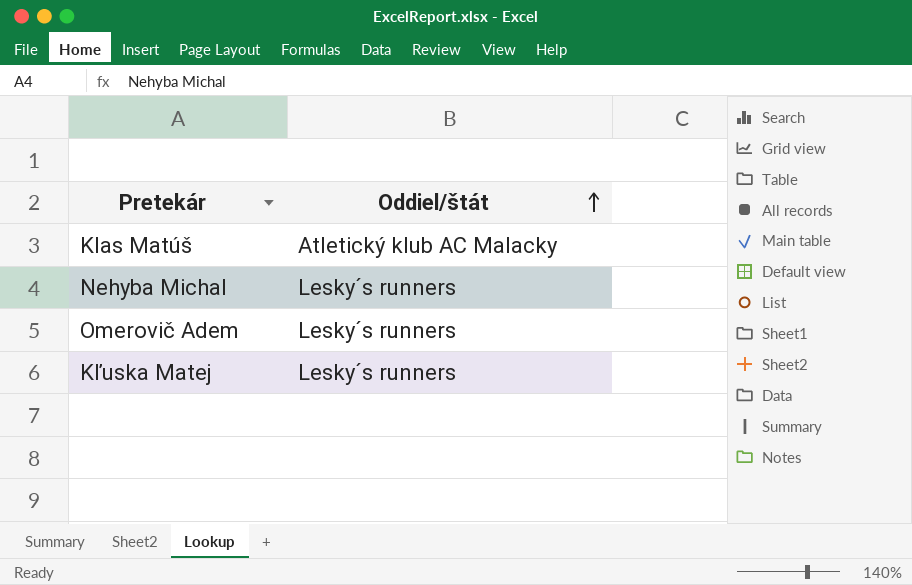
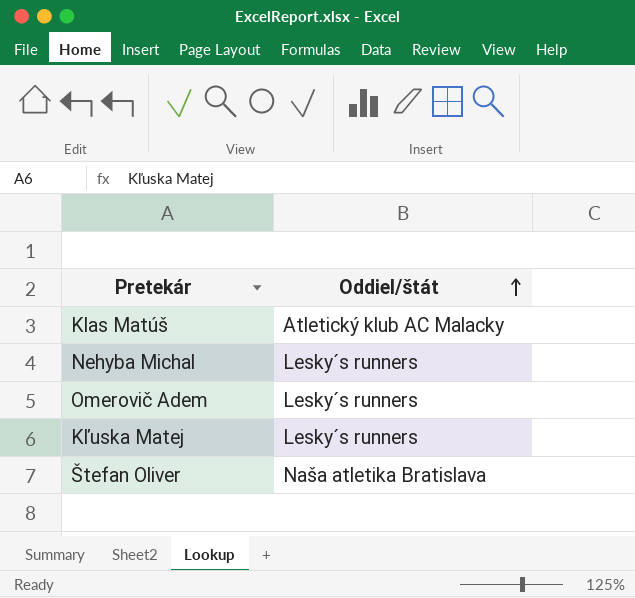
row Štefan Oliver: none -> Naša atletika Bratislava

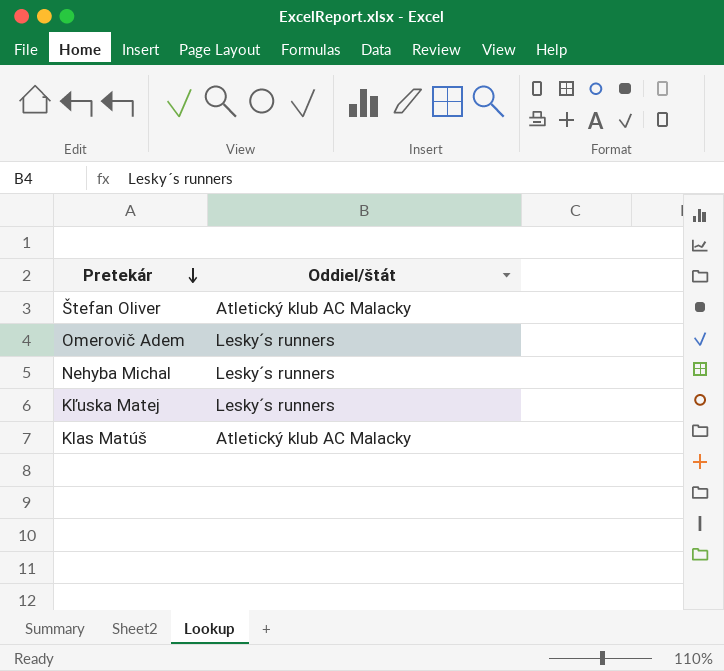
row order: Oddiel/štát ascending -> Pretekár descending
Štefan Oliver | Oddiel/štát: Naša atletika Bratislava -> Atletický klub AC Malacky

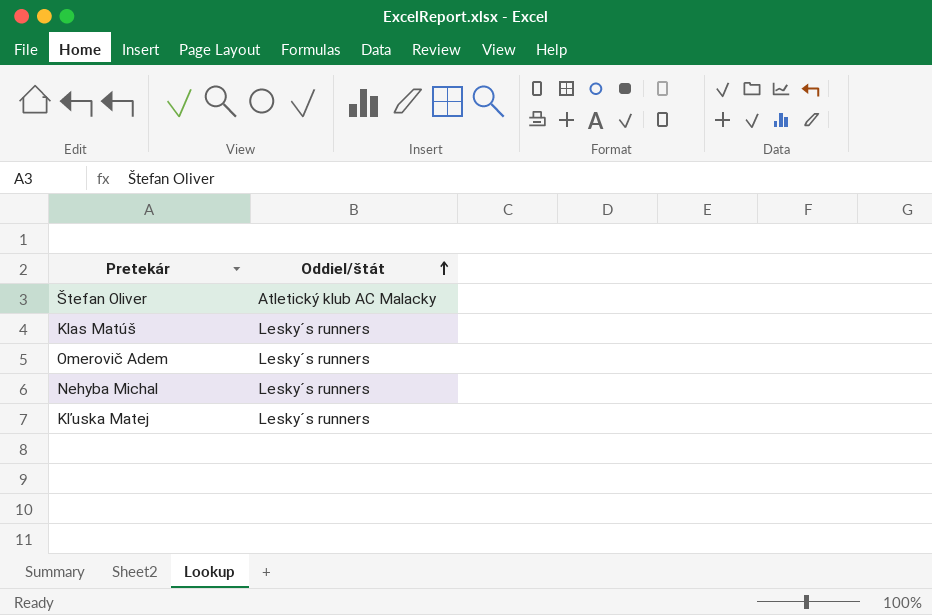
row order: Pretekár descending -> Oddiel/štát ascending
Klas Matúš | Oddiel/štát: Atletický klub AC Malacky -> Lesky´s runners

